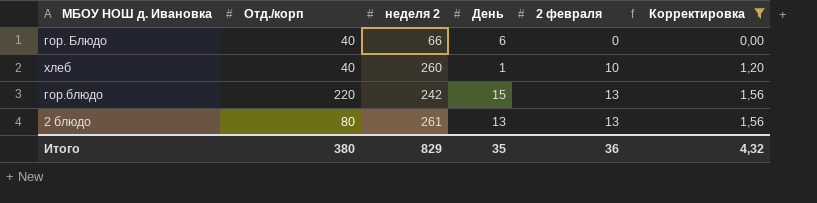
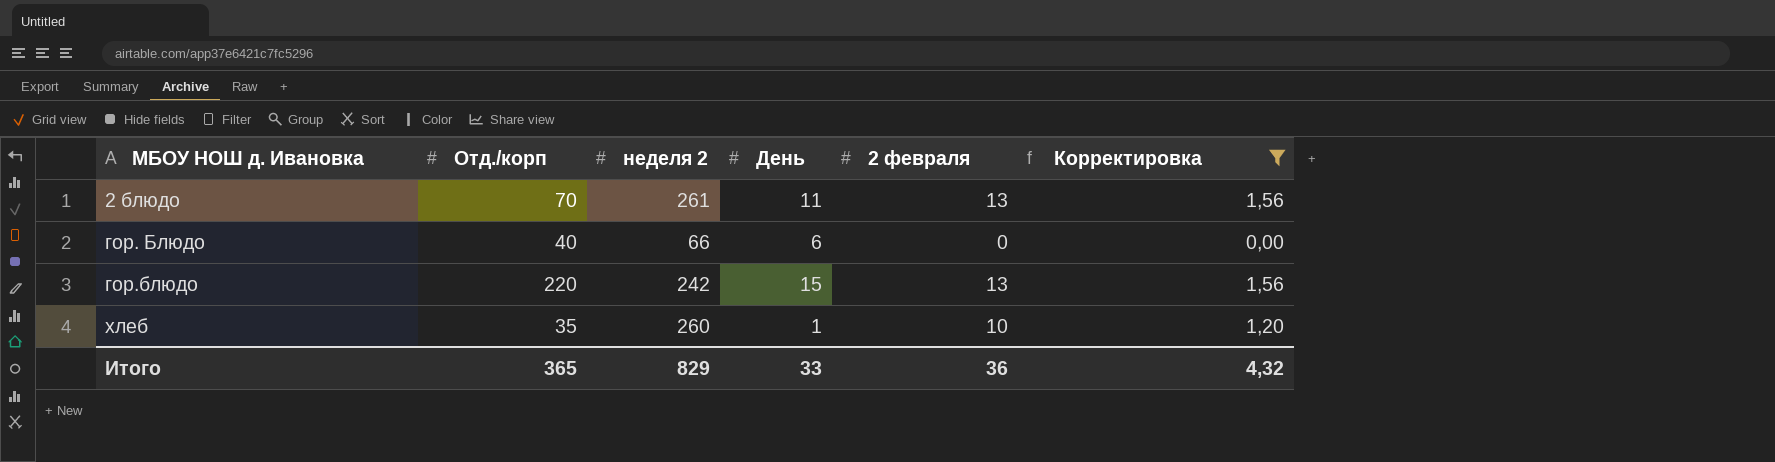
row order: 2 февраля ascending -> МБОУ НОШ д. Ивановка ascending
2 блюдо | Отд./корп: 80 -> 70
2 блюдо | День: 13 -> 11
хлеб | Отд./корп: 40 -> 35
Итого | Отд./корп: 380 -> 365
Итого | День: 35 -> 33

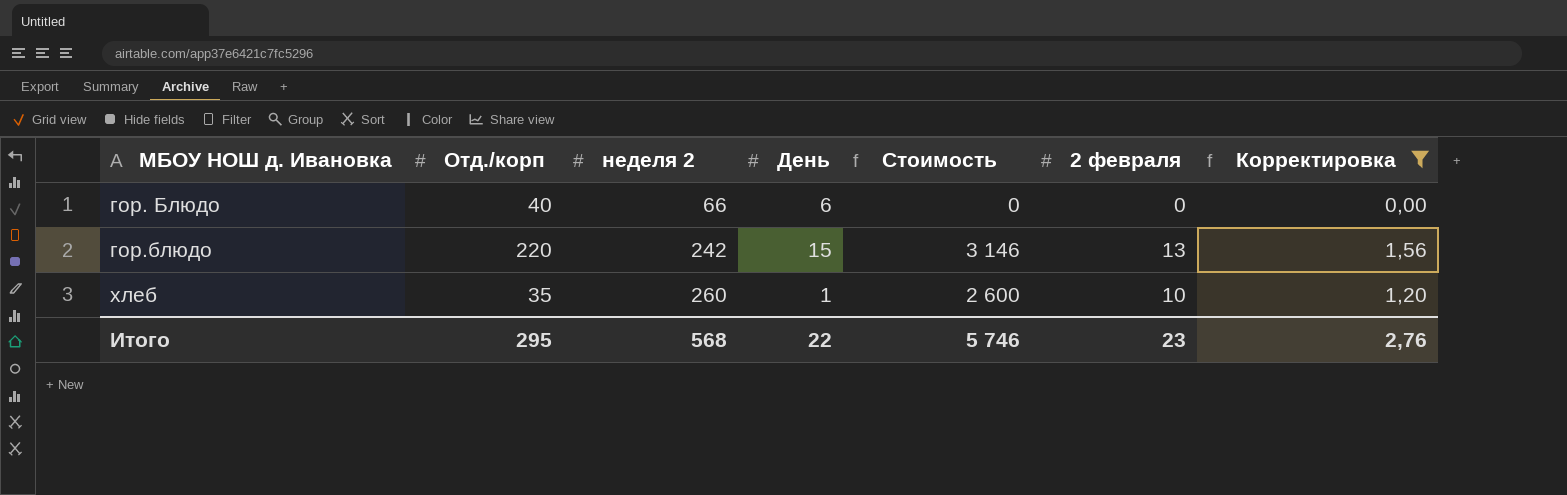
column Стоимость | formula: none -> [неделя 2] * [2 февраля]
row 2 блюдо: 70 | 261 | 11 | 13 | 1,56 -> none
Итого | Отд./корп: 365 -> 295
Итого | неделя 2: 829 -> 568
Итого | День: 33 -> 22
Итого | 2 февраля: 36 -> 23
Итого | Корректировка: 4,32 -> 2,76

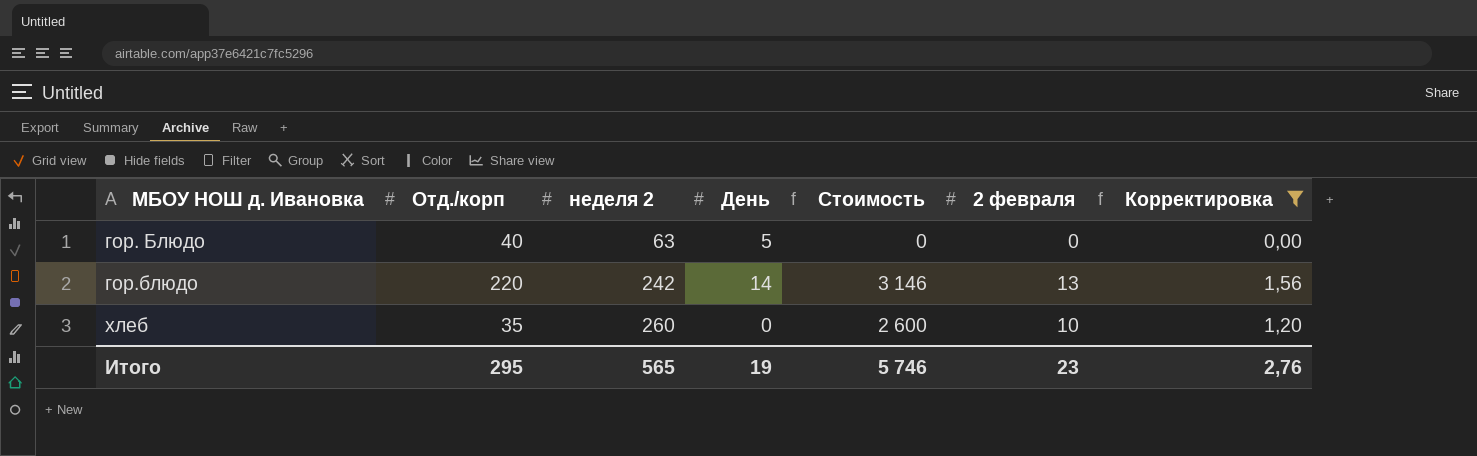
гор. Блюдо | неделя 2: 66 -> 63
гор. Блюдо | День: 6 -> 5
гор.блюдо | День: 15 -> 14
хлеб | День: 1 -> 0
Итого | неделя 2: 568 -> 565
Итого | День: 22 -> 19

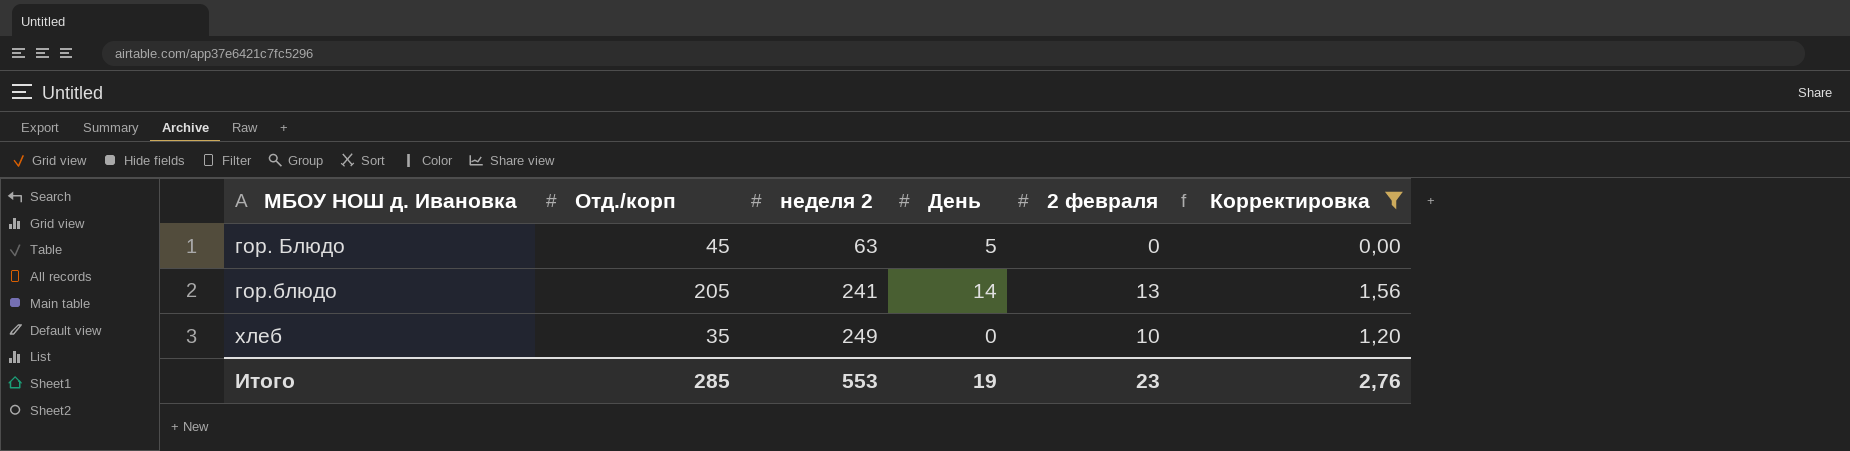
column Стоимость | formula: [неделя 2] * [2 февраля] -> none
гор. Блюдо | Отд./корп: 40 -> 45
гор.блюдо | Отд./корп: 220 -> 205
гор.блюдо | неделя 2: 242 -> 241
хлеб | неделя 2: 260 -> 249
Итого | Отд./корп: 295 -> 285
Итого | неделя 2: 565 -> 553

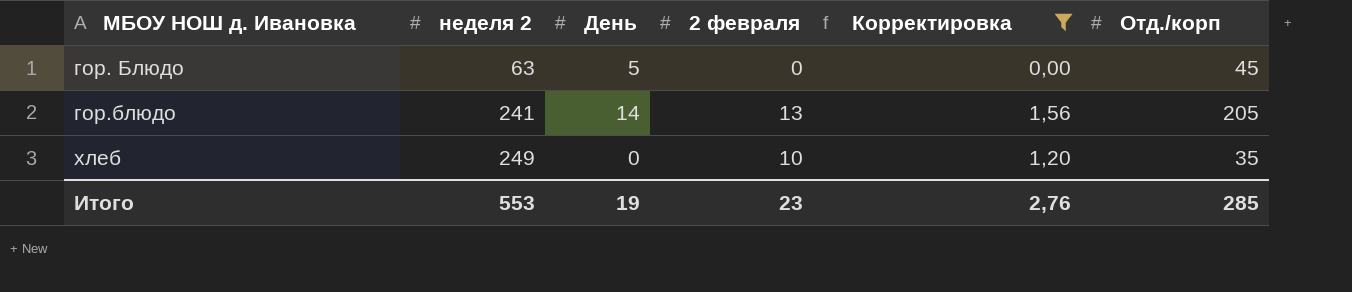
column Отд./корп | position: 2 -> 6

